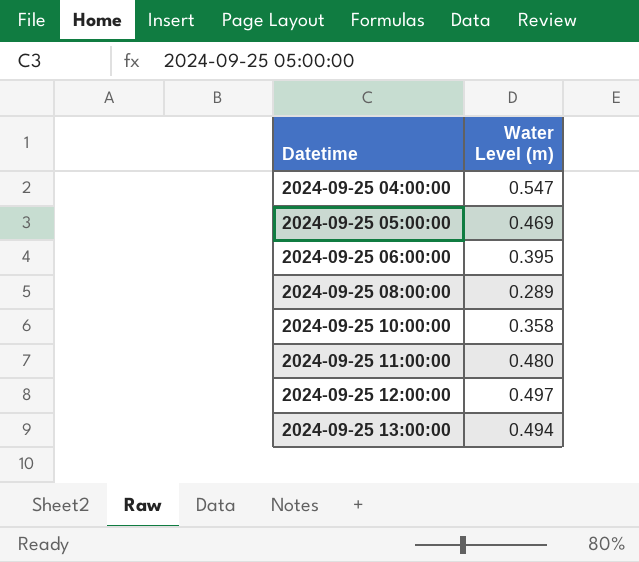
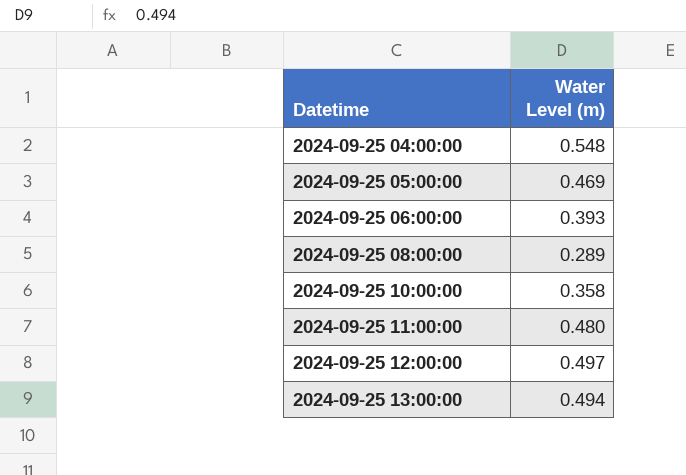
2024-09-25 04:00:00 | Water Level (m): 0.547 -> 0.548
2024-09-25 06:00:00 | Water Level (m): 0.395 -> 0.393

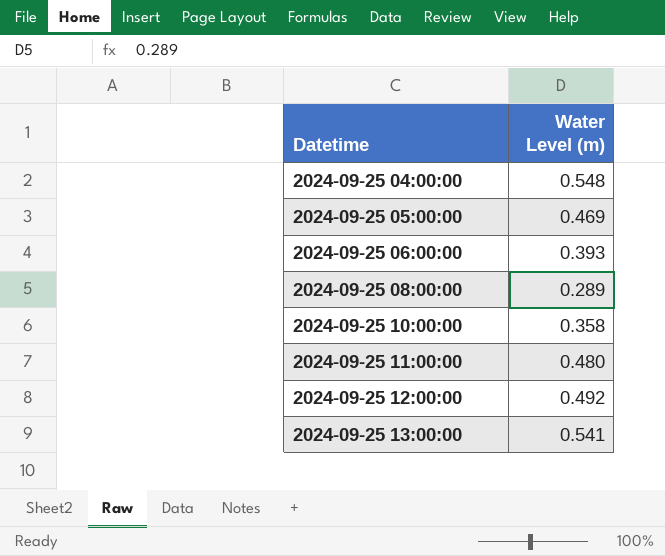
2024-09-25 12:00:00 | Water Level (m): 0.497 -> 0.492
2024-09-25 13:00:00 | Water Level (m): 0.494 -> 0.541

